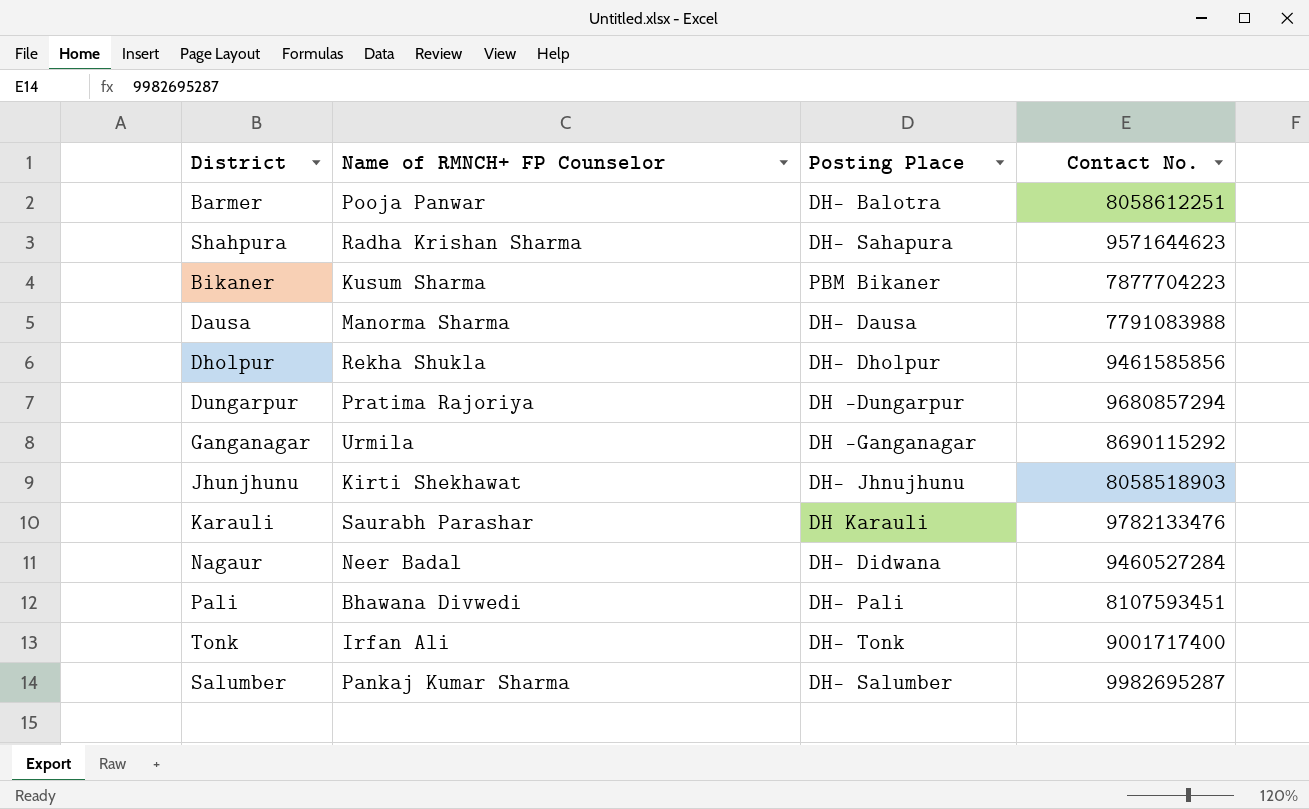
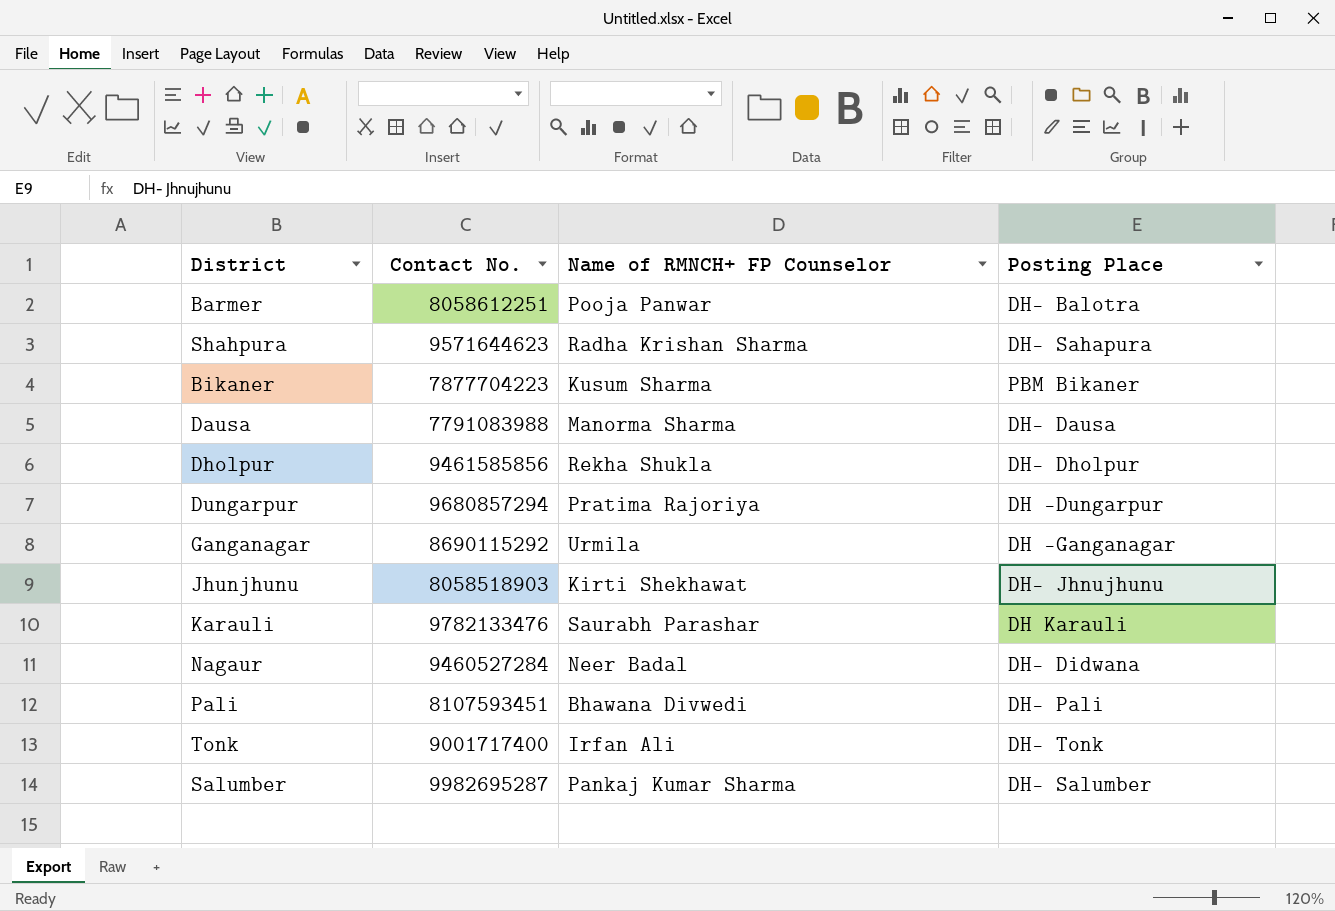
column Contact No. | position: 4 -> 2

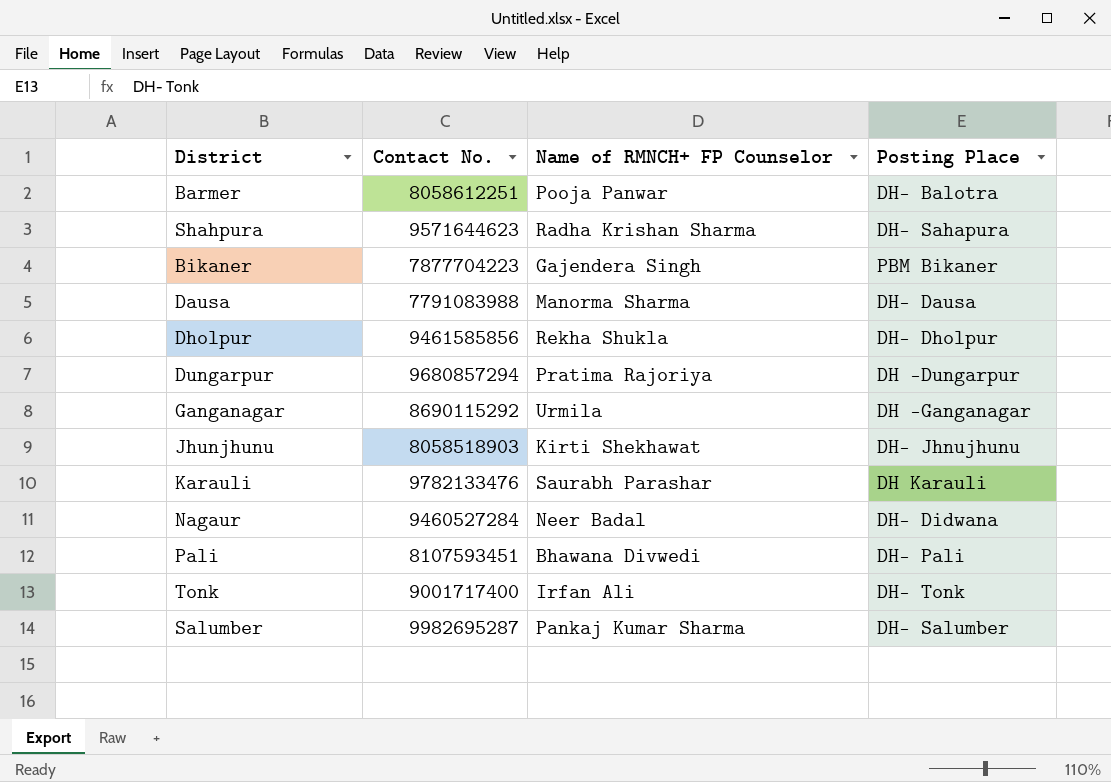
Bikaner | Name of RMNCH+ FP Counselor: Kusum Sharma -> Gajendera Singh

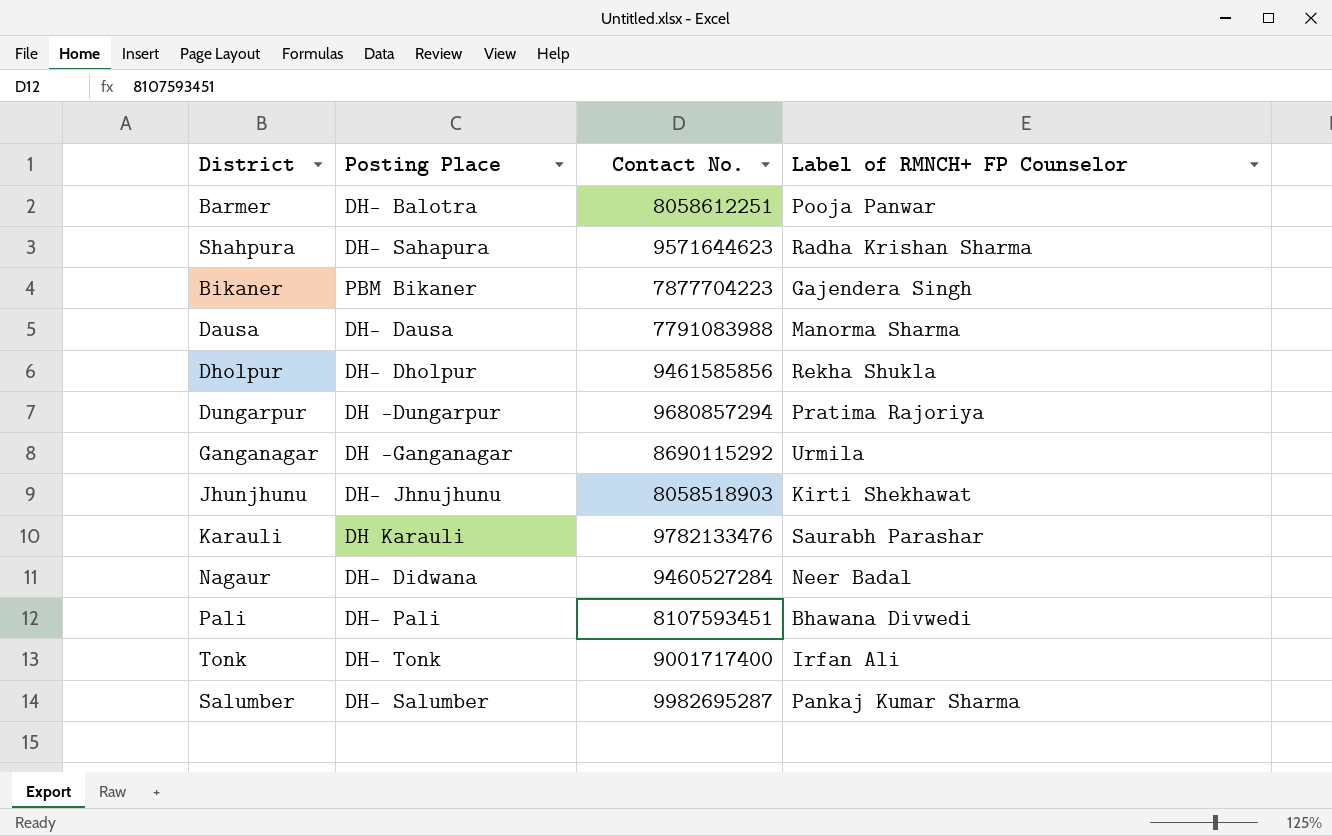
column Posting Place | position: 4 -> 2
column name: Name of RMNCH+ FP Counselor -> Label of RMNCH+ FP Counselor

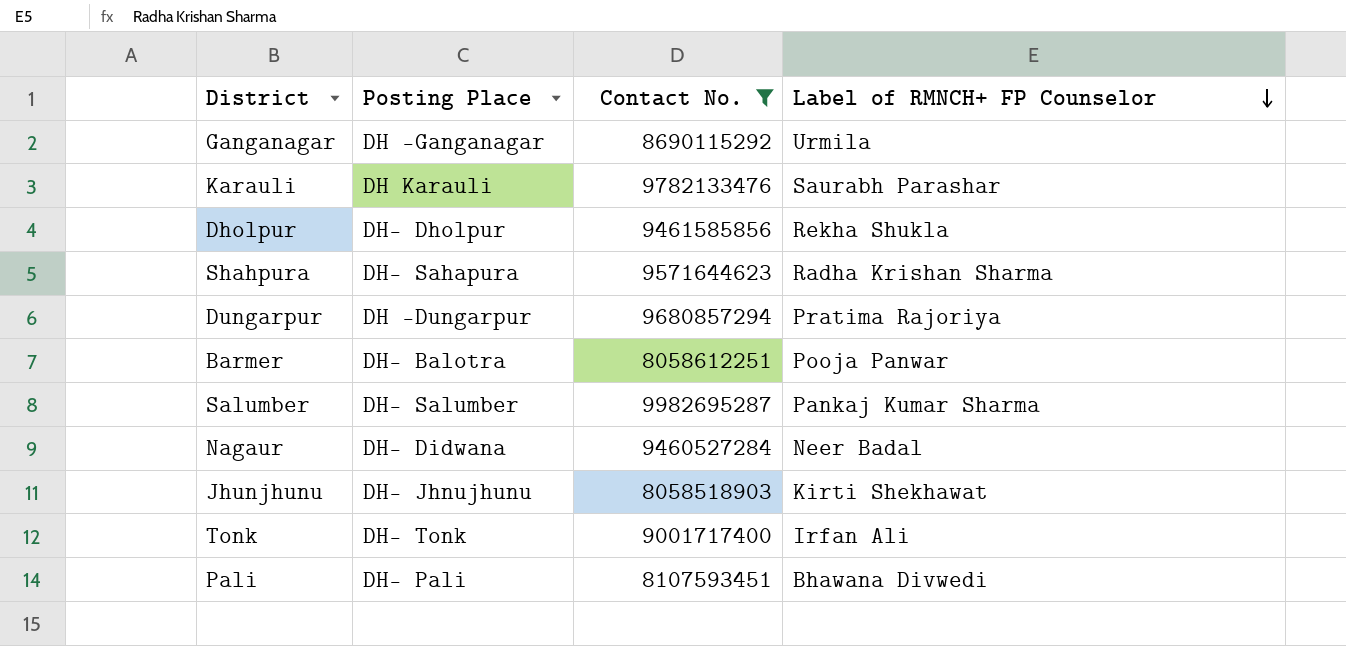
filter: none -> Contact No. >= 8058518903
row order: none -> Label of RMNCH+ FP Counselor descending

